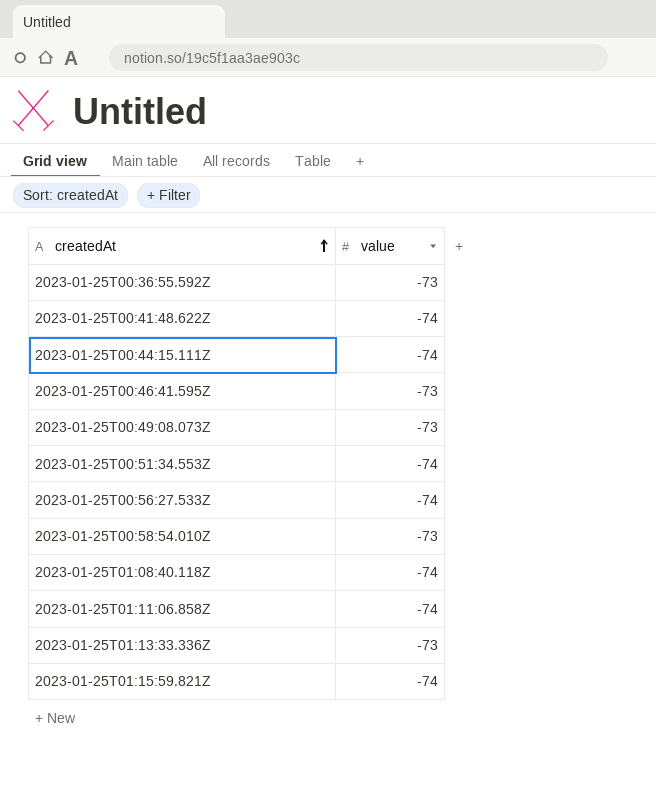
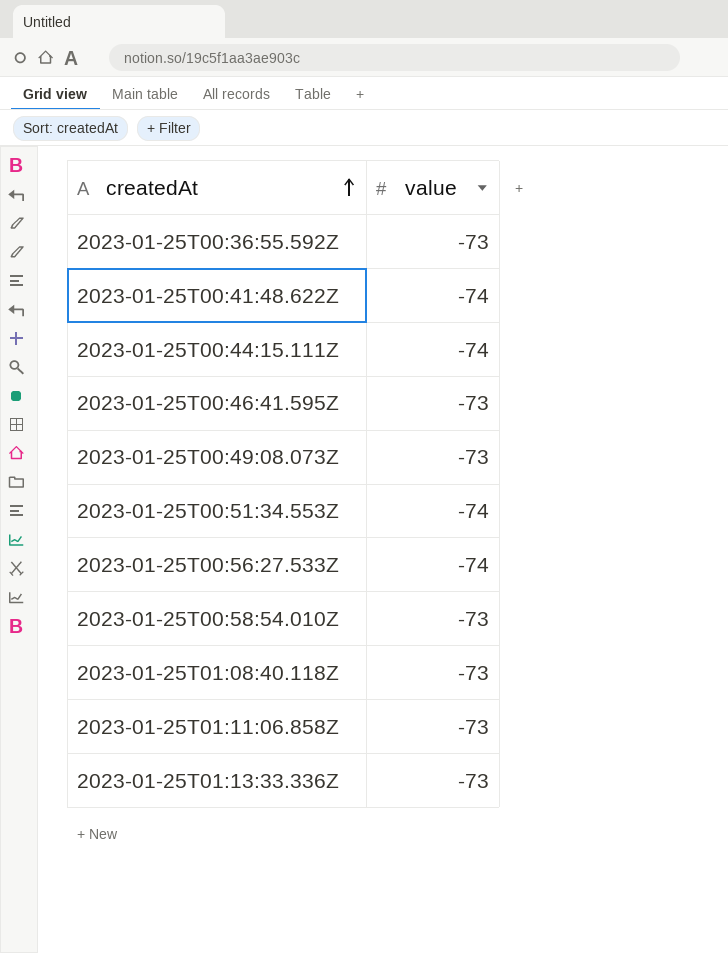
row 2023-01-25T01:15:59.821Z: -74 -> none
2023-01-25T01:08:40.118Z | value: -74 -> -73
2023-01-25T01:11:06.858Z | value: -74 -> -73

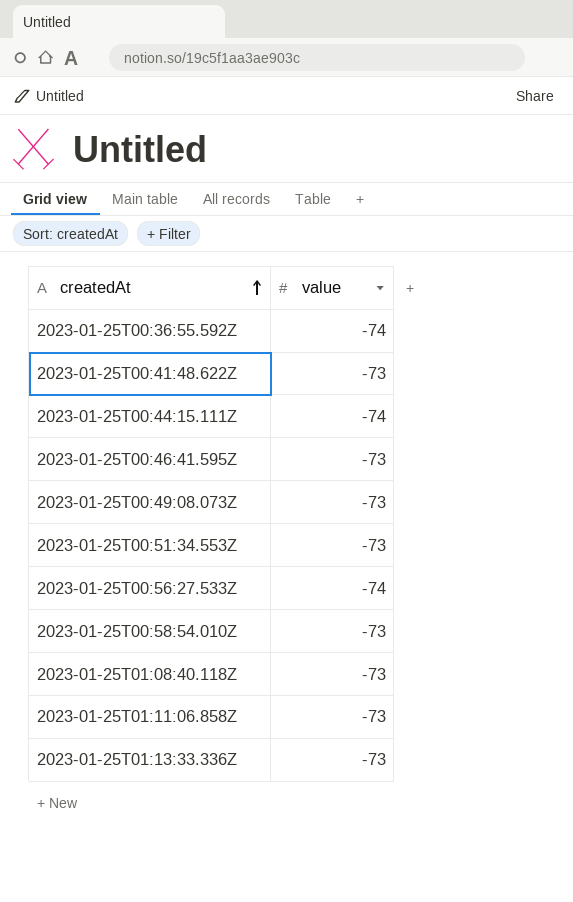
2023-01-25T00:36:55.592Z | value: -73 -> -74
2023-01-25T00:41:48.622Z | value: -74 -> -73
2023-01-25T00:51:34.553Z | value: -74 -> -73

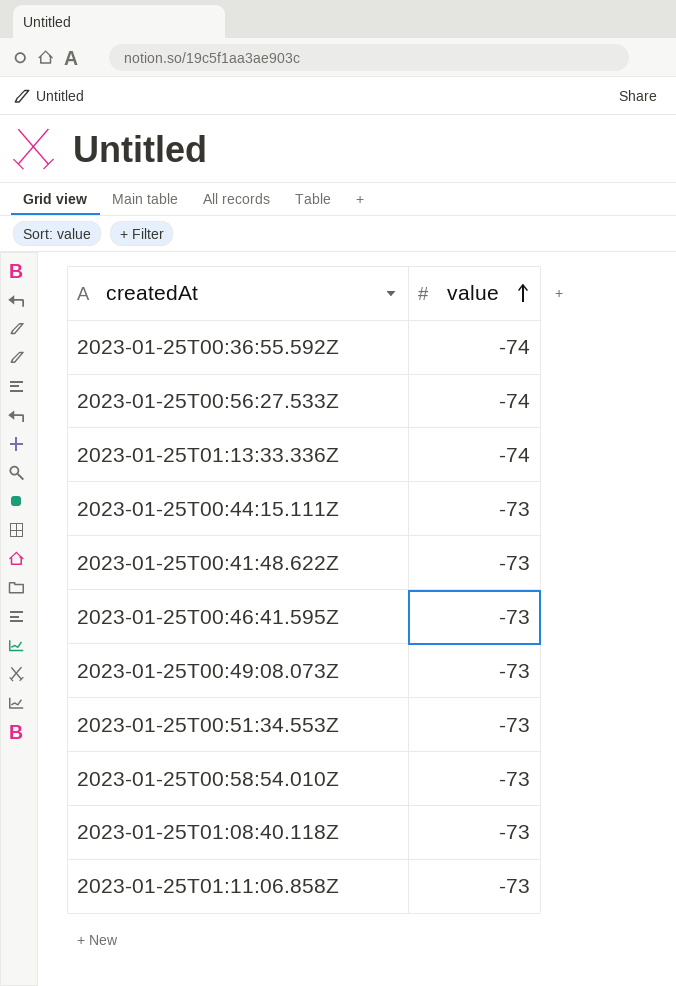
row order: createdAt ascending -> value ascending
2023-01-25T01:13:33.336Z | value: -73 -> -74
2023-01-25T00:44:15.111Z | value: -74 -> -73

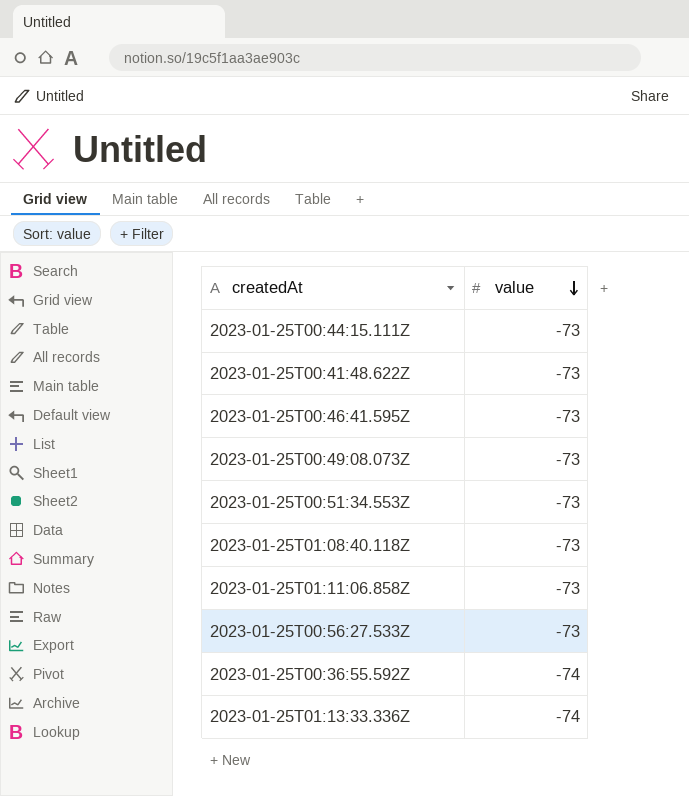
row order: value ascending -> value descending
row 2023-01-25T00:58:54.010Z: -73 -> none
2023-01-25T00:56:27.533Z | value: -74 -> -73

